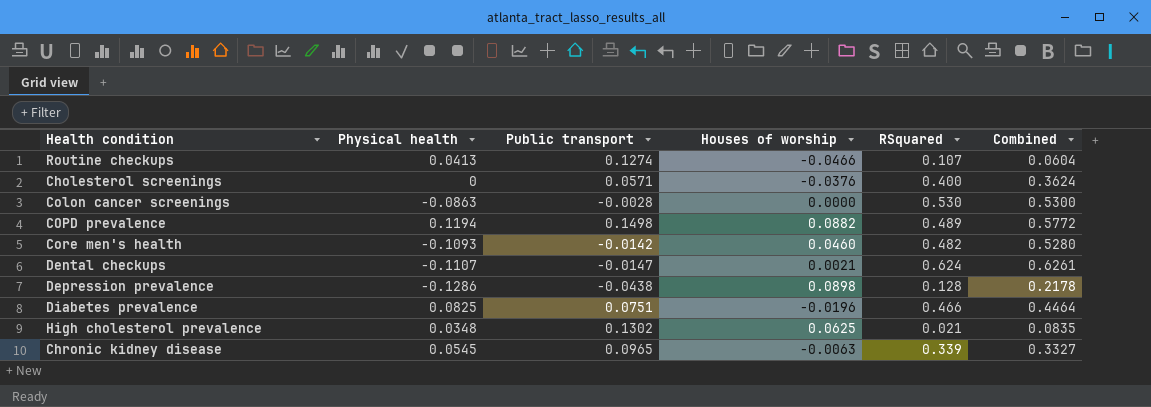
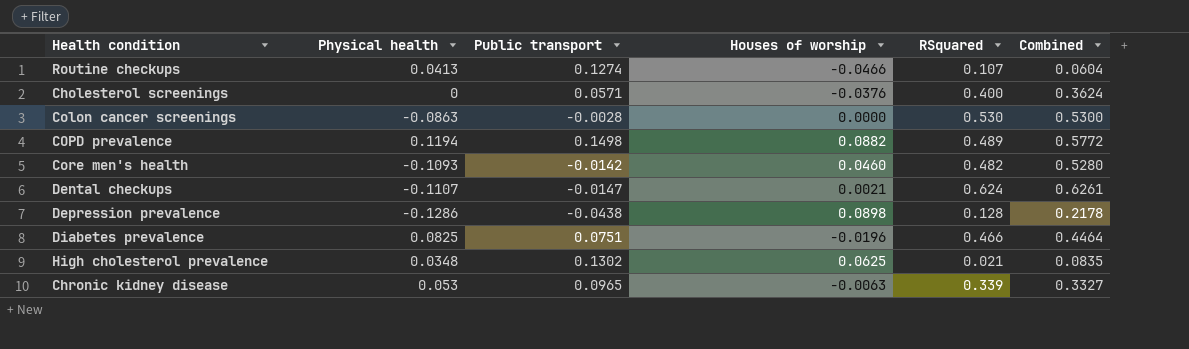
Chronic kidney disease | Physical health: 0.0545 -> 0.053

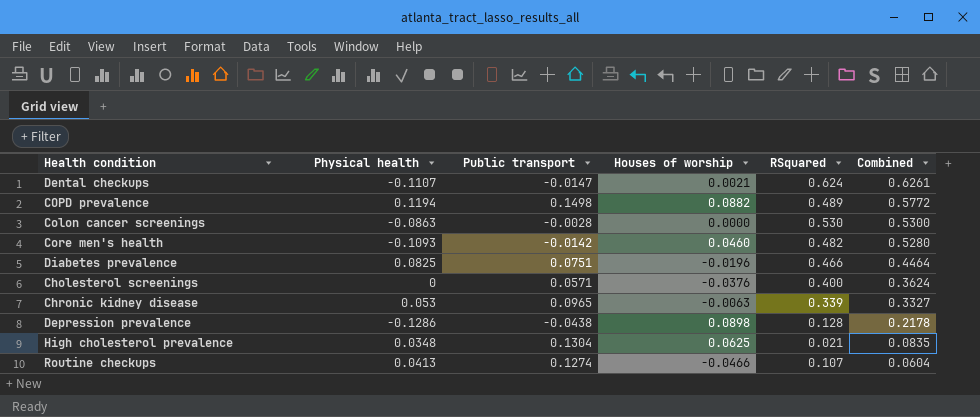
row order: none -> Combined descending
High cholesterol prevalence | Public transport: 0.1302 -> 0.1304

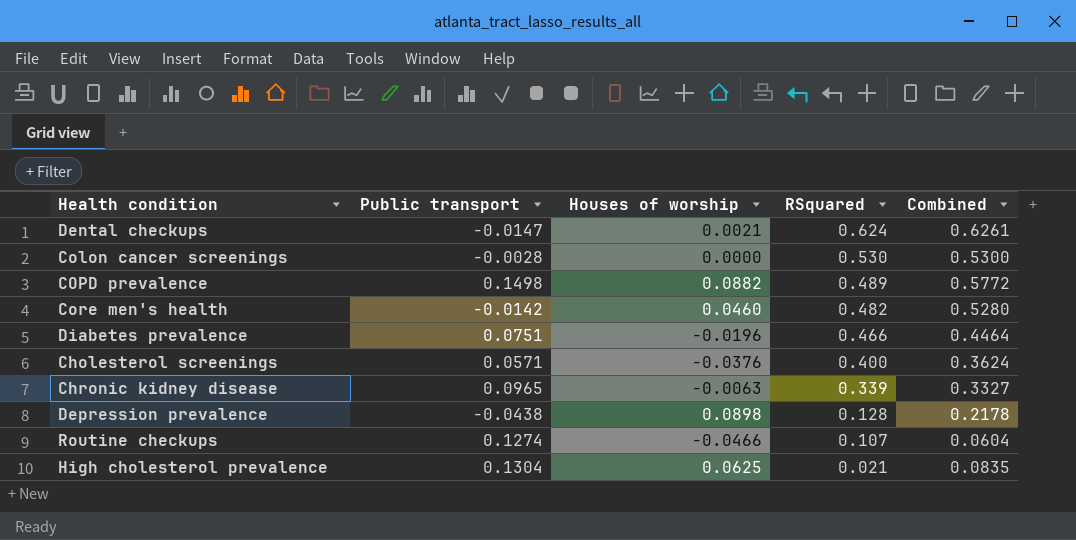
row order: Combined descending -> RSquared descending
column Physical health | position: 2 -> none

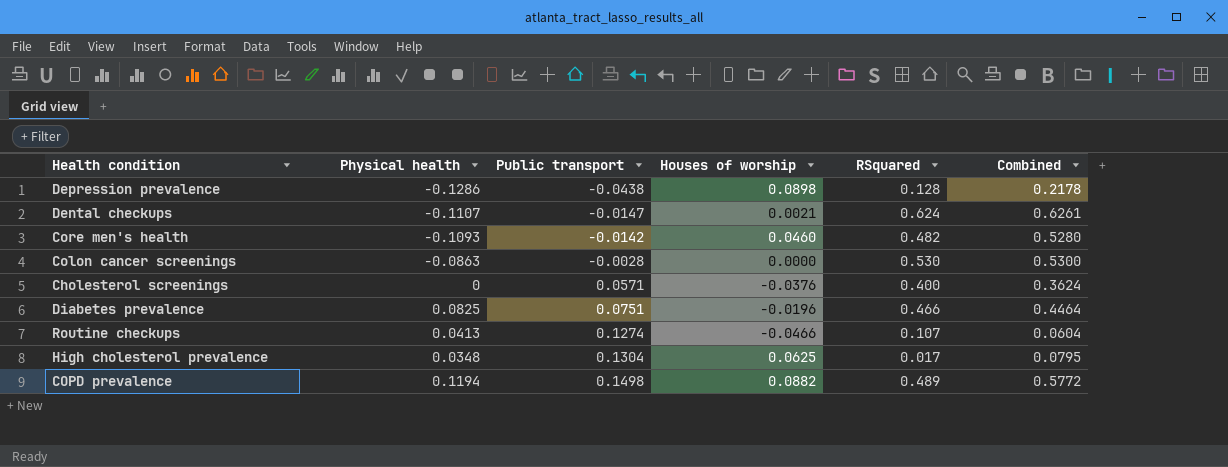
row order: RSquared descending -> Public transport ascending
column Physical health | position: none -> 2
row Chronic kidney disease: 0.0965 | -0.0063 | 0.339 | 0.3327 -> none
High cholesterol prevalence | RSquared: 0.021 -> 0.017
High cholesterol prevalence | Combined: 0.0835 -> 0.0795

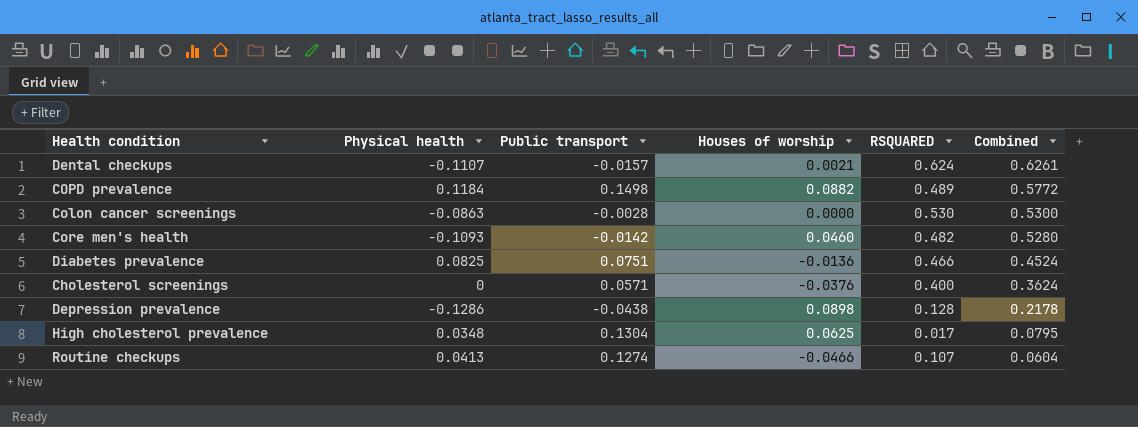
row order: Public transport ascending -> Combined descending
column name: RSquared -> RSQUARED
Dental checkups | Public transport: -0.0147 -> -0.0157
COPD prevalence | Physical health: 0.1194 -> 0.1184
Diabetes prevalence | Houses of worship: -0.0196 -> -0.0136
Diabetes prevalence | Combined: 0.4464 -> 0.4524

